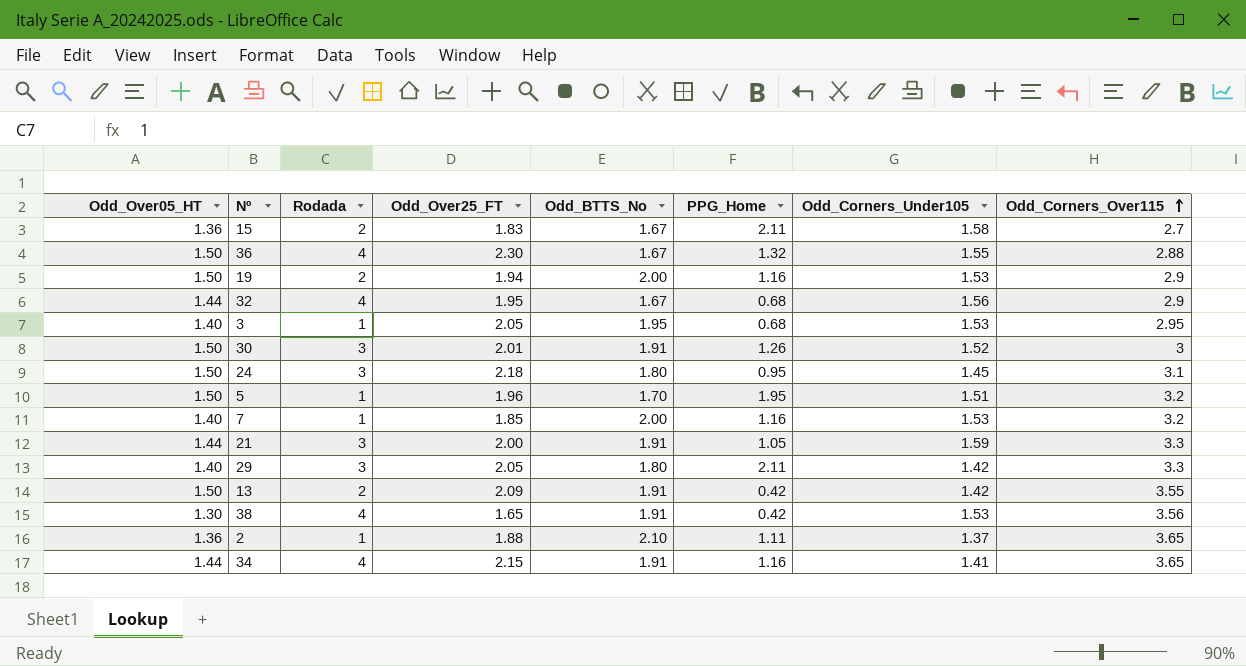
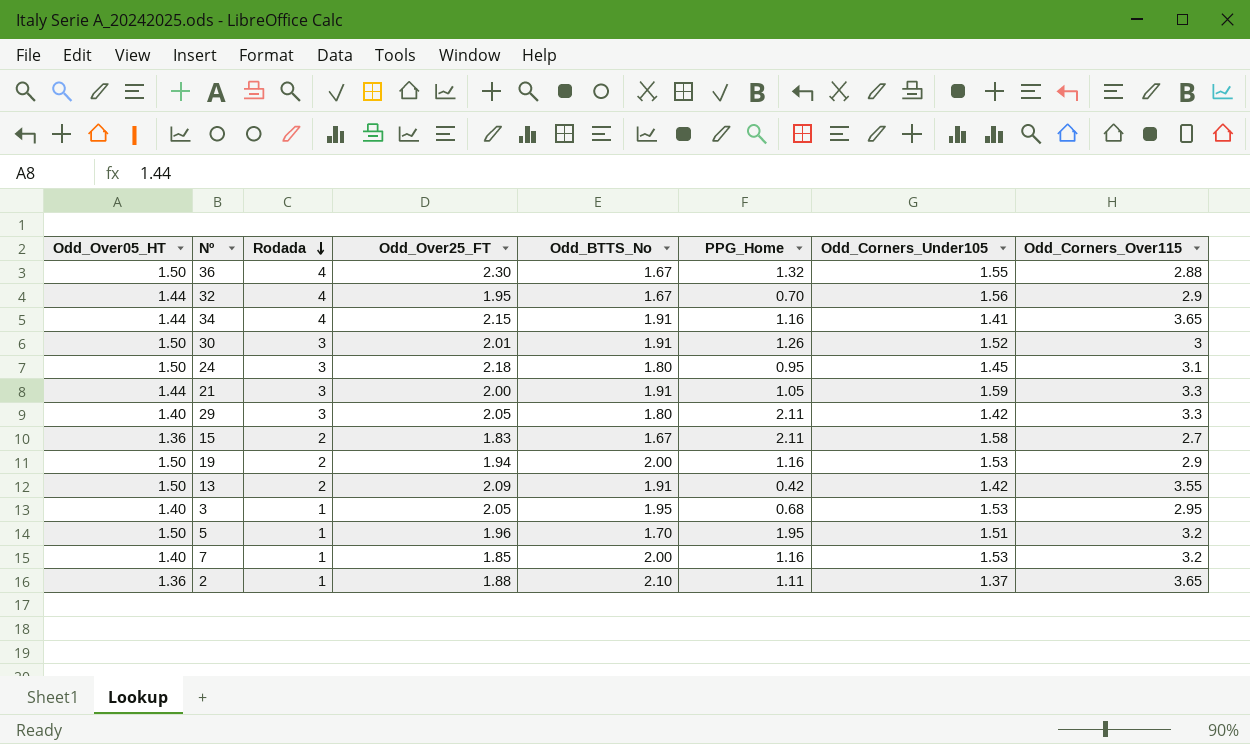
row order: Odd_Corners_Over115 ascending -> Rodada descending
row 38: 1.30 | 4 | 1.65 | 1.91 | 0.42 | 1.53 | 3.56 -> none
32 | PPG_Home: 0.68 -> 0.70

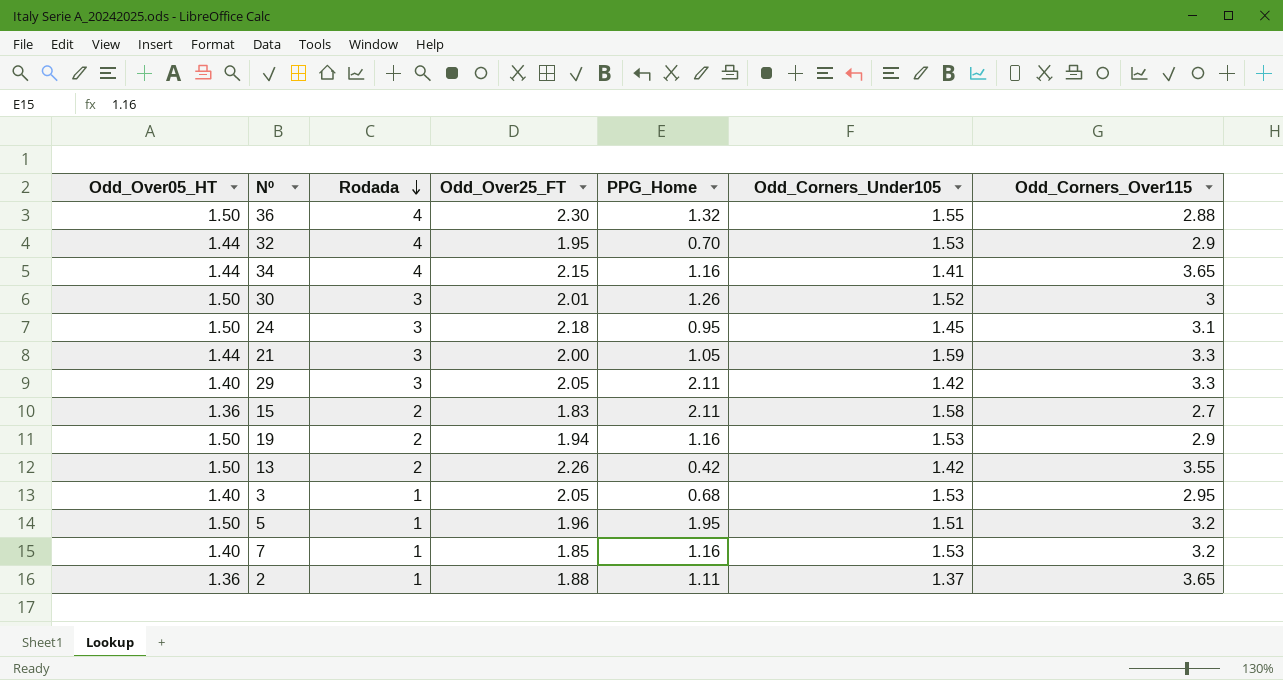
column Odd_BTTS_No | position: 5 -> none
32 | Odd_Corners_Under105: 1.56 -> 1.53
13 | Odd_Over25_FT: 2.09 -> 2.26

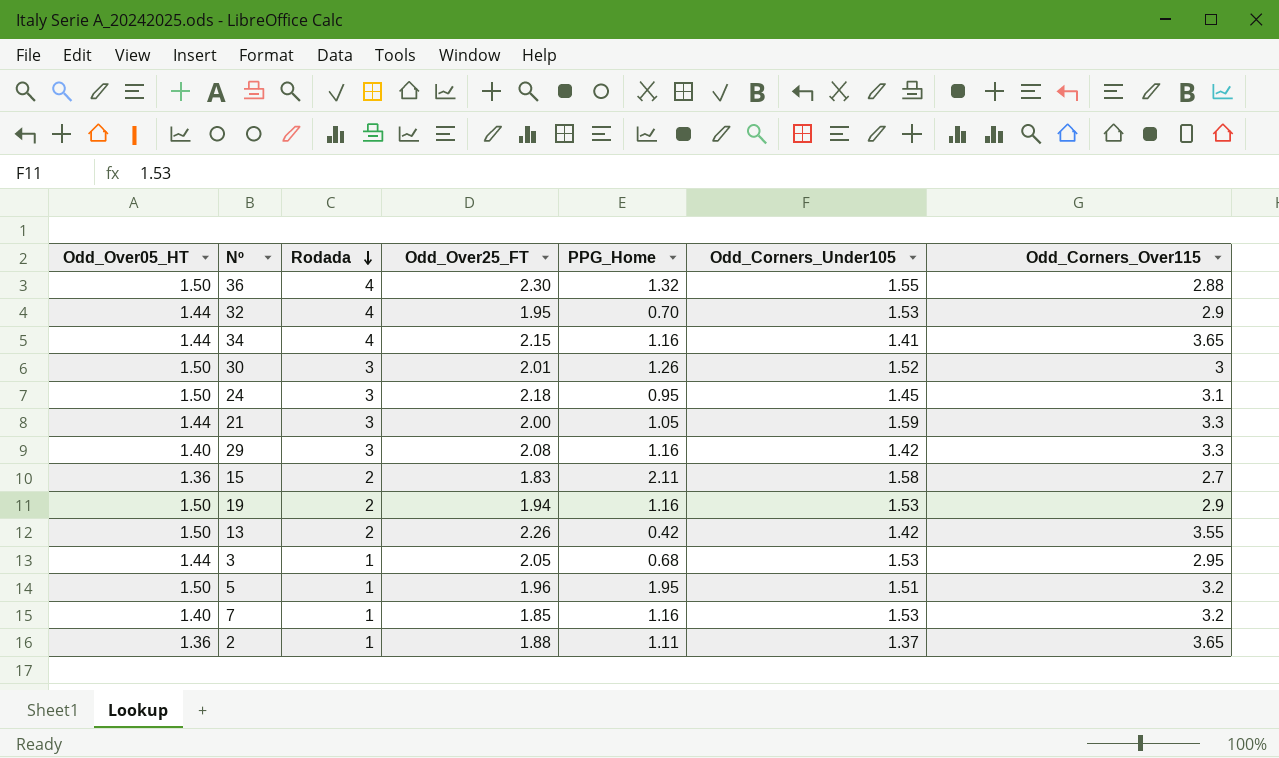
29 | Odd_Over25_FT: 2.05 -> 2.08
29 | PPG_Home: 2.11 -> 1.16
3 | Odd_Over05_HT: 1.40 -> 1.44

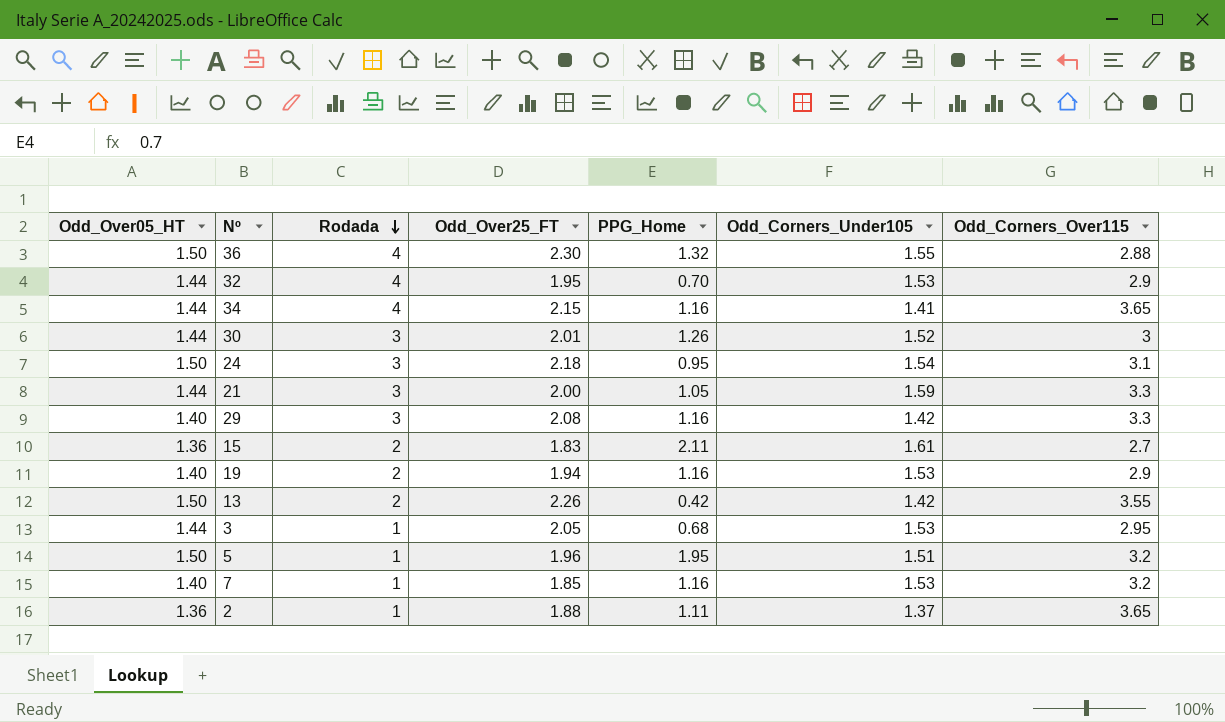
30 | Odd_Over05_HT: 1.50 -> 1.44
24 | Odd_Corners_Under105: 1.45 -> 1.54
15 | Odd_Corners_Under105: 1.58 -> 1.61
19 | Odd_Over05_HT: 1.50 -> 1.40

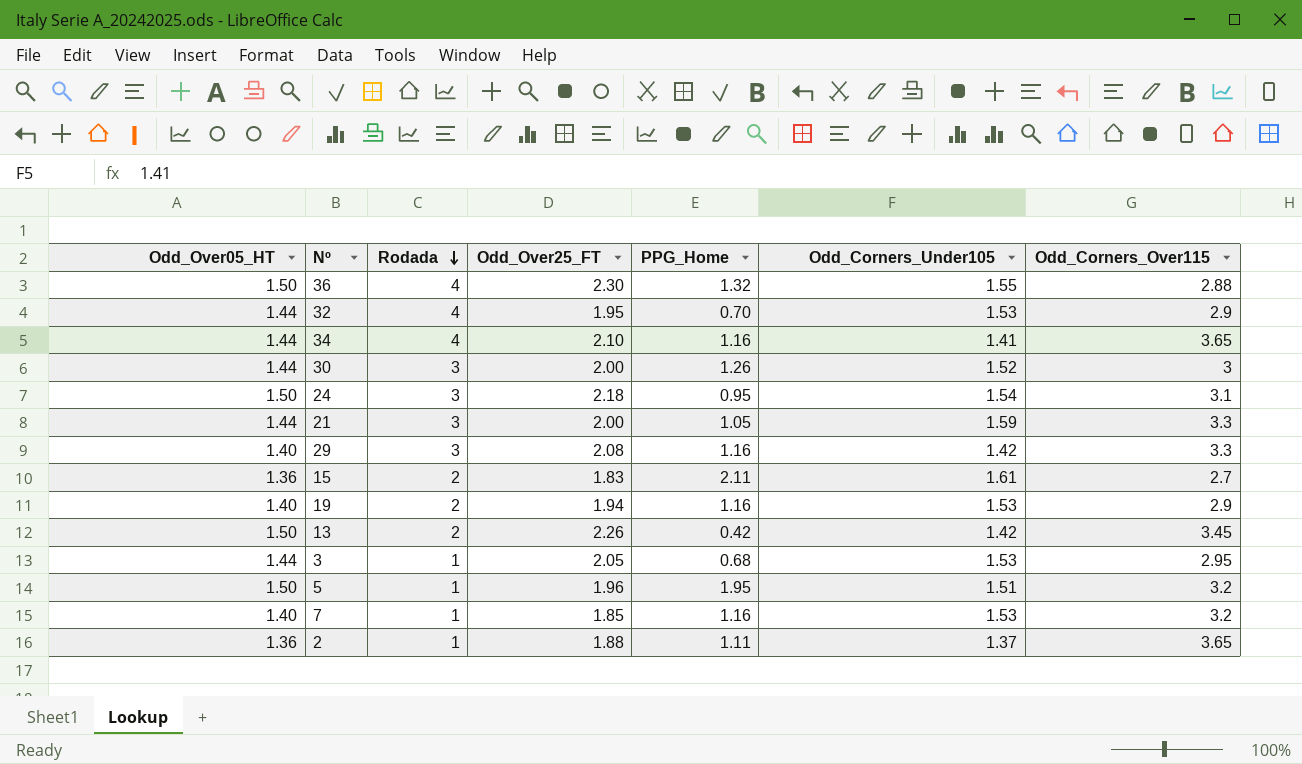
34 | Odd_Over25_FT: 2.15 -> 2.10
30 | Odd_Over25_FT: 2.01 -> 2.00
13 | Odd_Corners_Over115: 3.55 -> 3.45

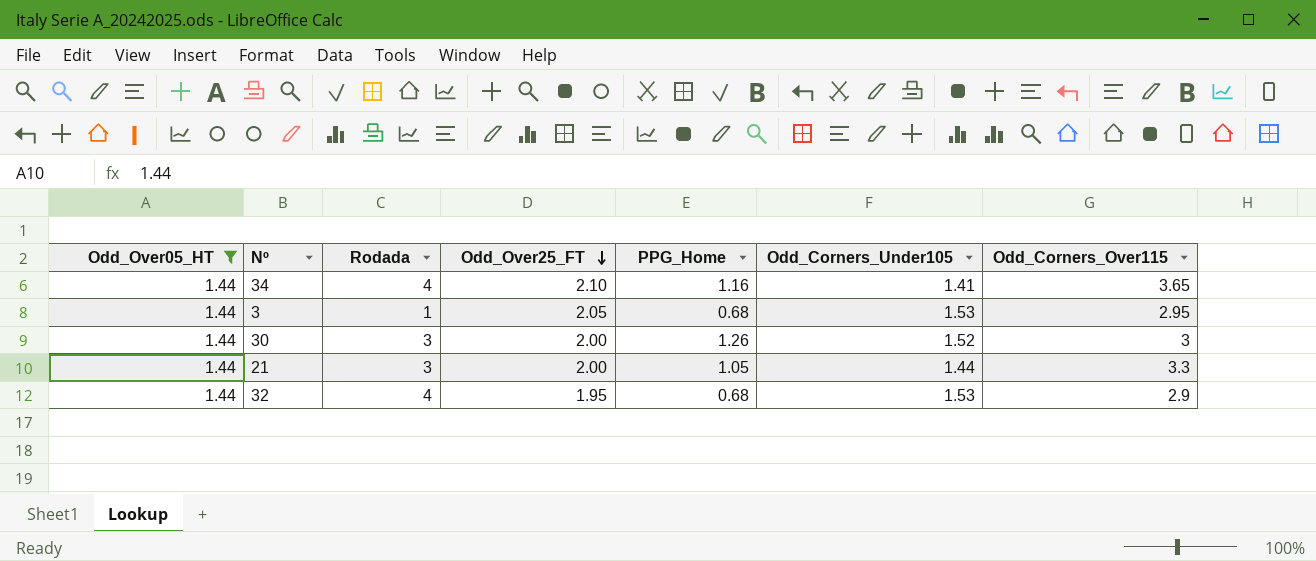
filter: none -> Odd_Over05_HT = 1.44
row order: Rodada descending -> Odd_Over25_FT descending
21 | Odd_Corners_Under105: 1.59 -> 1.44
32 | PPG_Home: 0.70 -> 0.68

